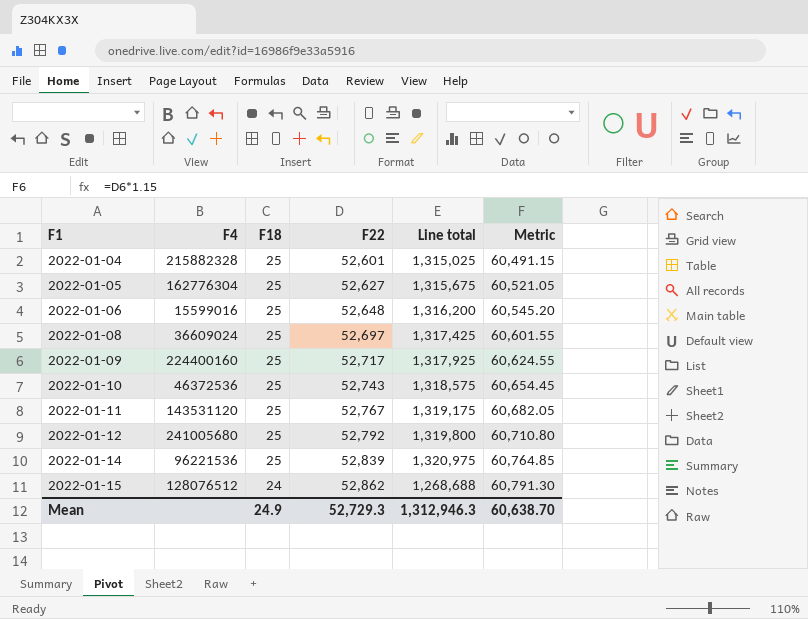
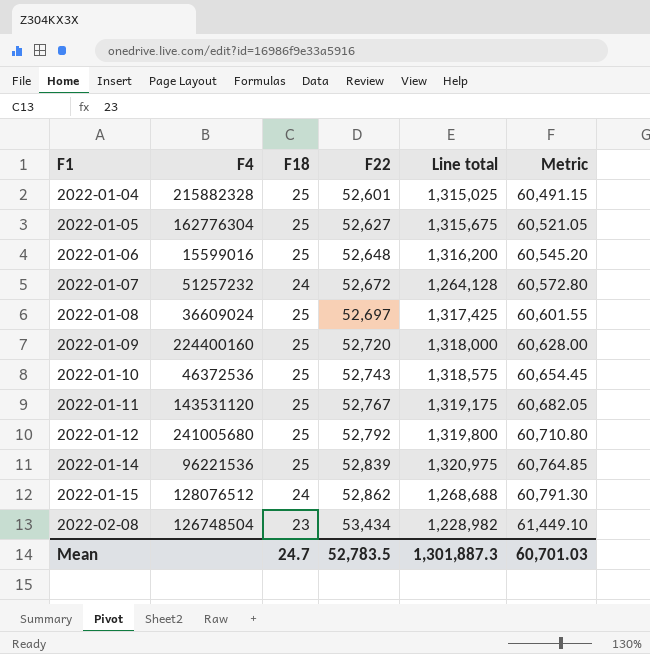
row 2022-01-07: none -> 51257232 | 24 | 52,672 | 1,264,128 | 60,572.80
2022-01-09 | F22: 52,717 -> 52,720
2022-01-09 | Line total: 1,317,925 -> 1,318,000
2022-01-09 | Metric: 60,624.55 -> 60,628.00
row 2022-02-08: none -> 126748504 | 23 | 53,434 | 1,228,982 | 61,449.10
Mean | F18: 24.9 -> 24.7
Mean | F22: 52,729.3 -> 52,783.5
Mean | Line total: 1,312,946.3 -> 1,301,887.3
Mean | Metric: 60,638.70 -> 60,701.03

